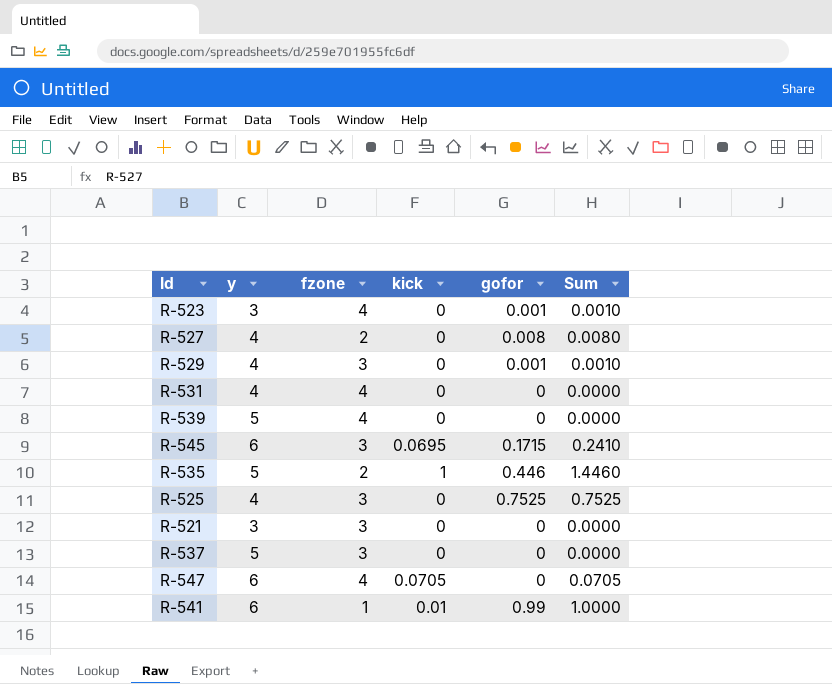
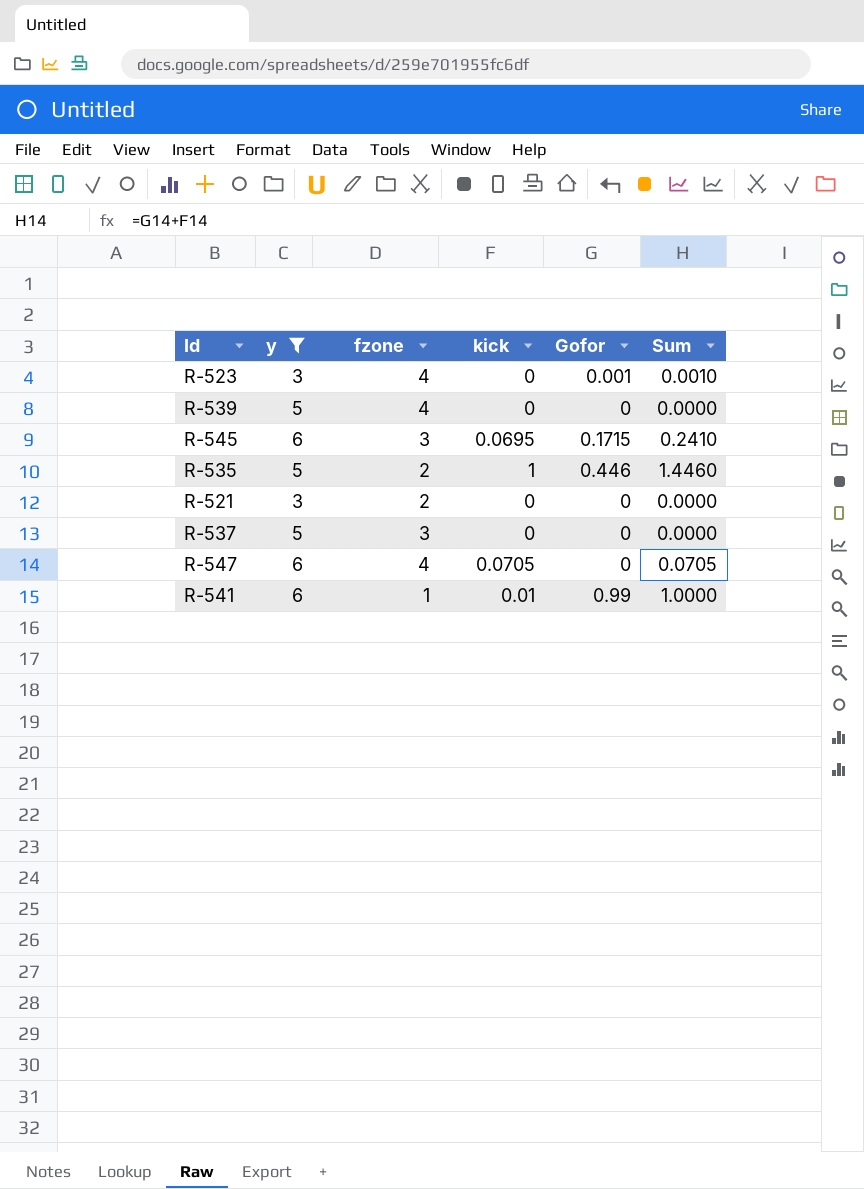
filter: none -> y != 4
column name: gofor -> Gofor
R-521 | fzone: 3 -> 2

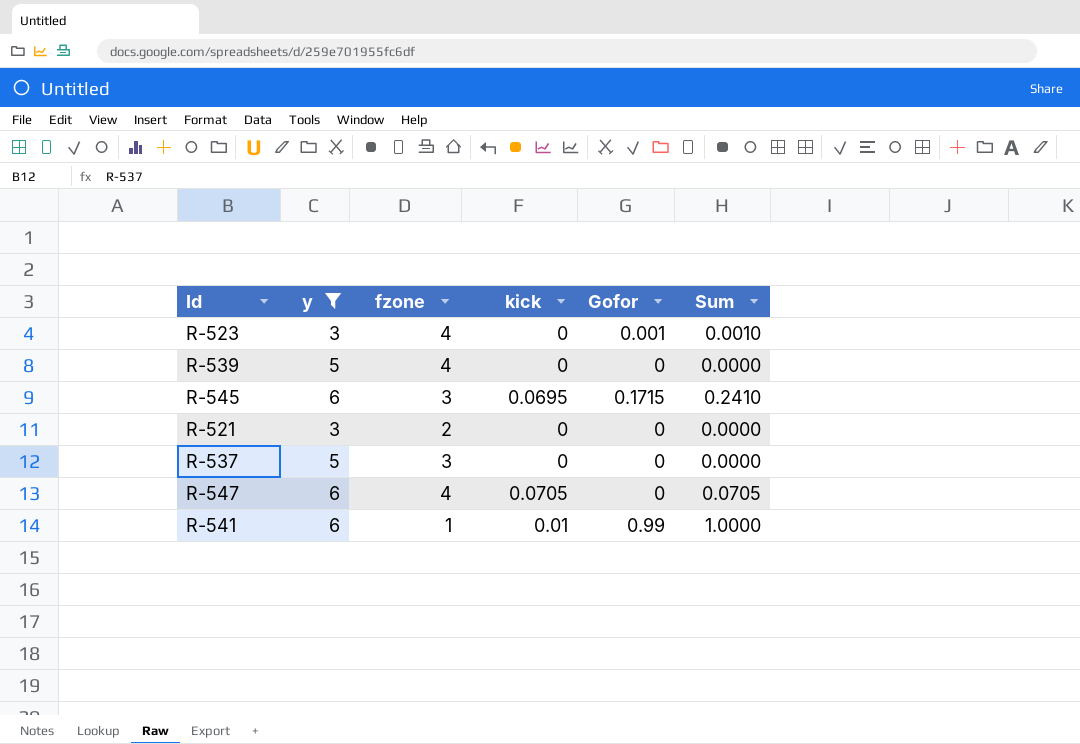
row R-535: 5 | 2 | 1 | 0.446 | 1.4460 -> none

